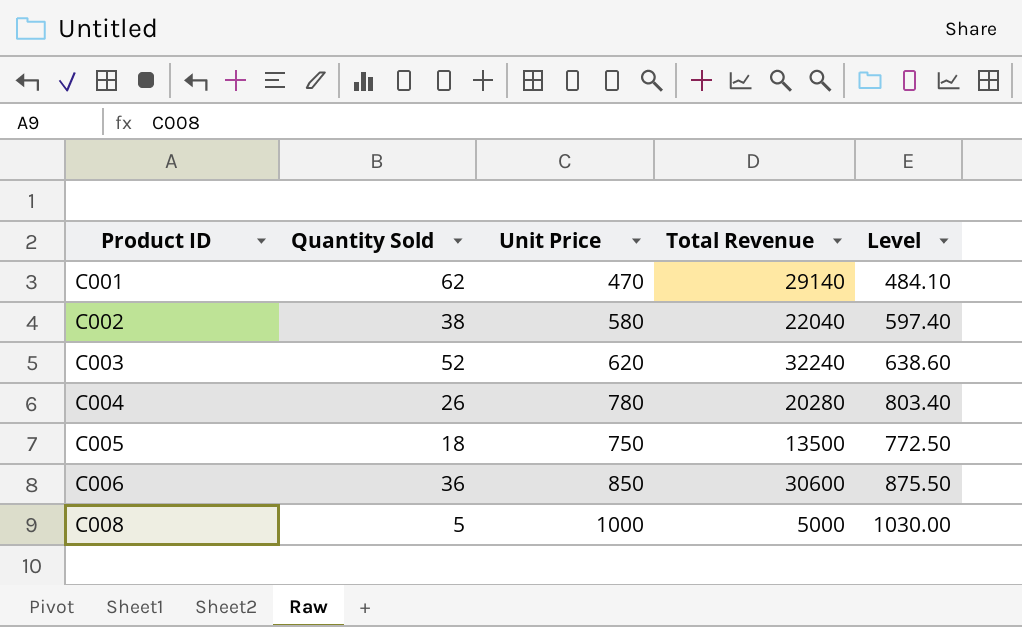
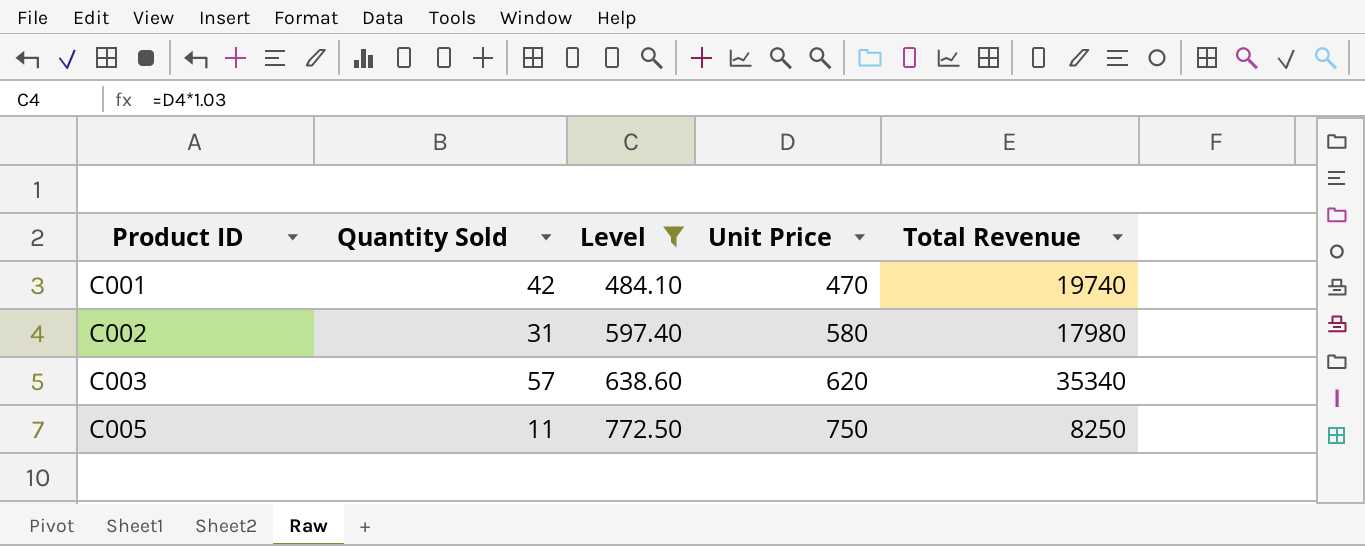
filter: none -> Level <= 772.50
column Level | position: 5 -> 3
C001 | Quantity Sold: 62 -> 42
C001 | Total Revenue: 29140 -> 19740
C002 | Quantity Sold: 38 -> 31
C002 | Total Revenue: 22040 -> 17980
C003 | Quantity Sold: 52 -> 57
C003 | Total Revenue: 32240 -> 35340
C005 | Quantity Sold: 18 -> 11
C005 | Total Revenue: 13500 -> 8250

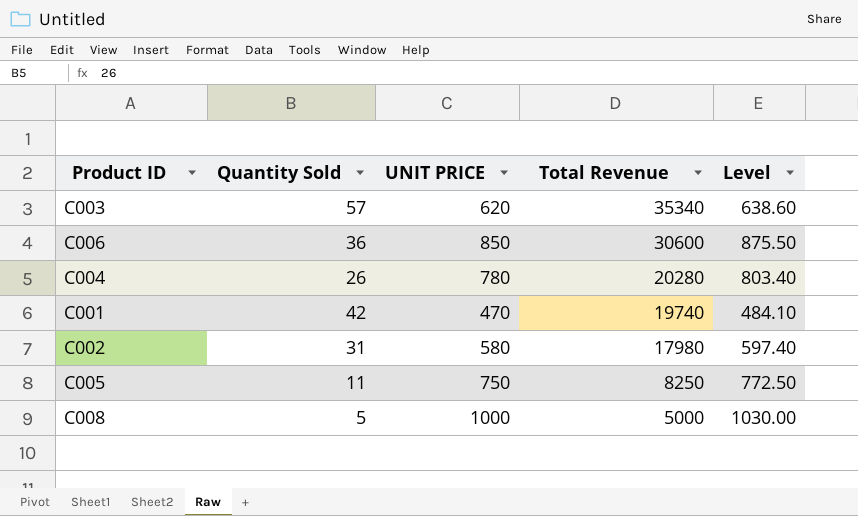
filter: Level <= 772.50 -> none
row order: Product ID ascending -> Total Revenue descending
column name: Unit Price -> UNIT PRICE
column Level | position: 3 -> 5

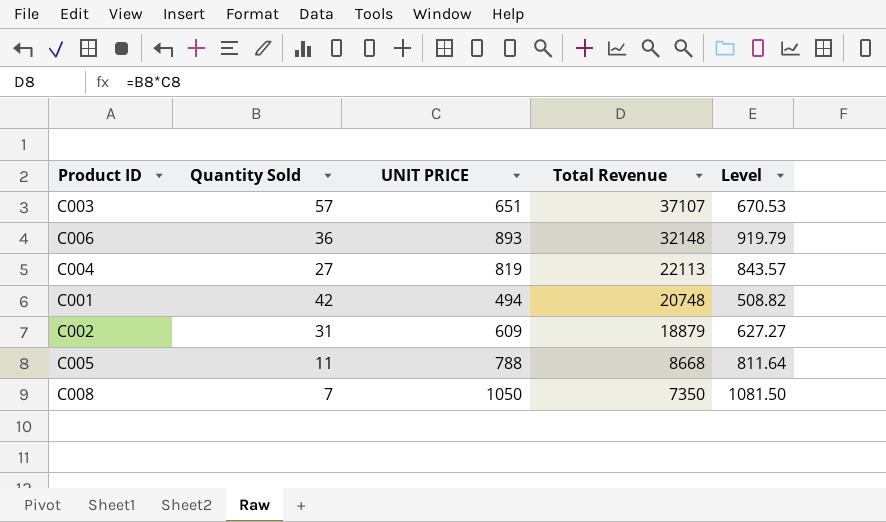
C003 | UNIT PRICE: 620 -> 651
C003 | Total Revenue: 35340 -> 37107
C003 | Level: 638.60 -> 670.53
C006 | UNIT PRICE: 850 -> 893
C006 | Total Revenue: 30600 -> 32148
C006 | Level: 875.50 -> 919.79
C004 | Quantity Sold: 26 -> 27
C004 | UNIT PRICE: 780 -> 819
C004 | Total Revenue: 20280 -> 22113
C004 | Level: 803.40 -> 843.57
C001 | UNIT PRICE: 470 -> 494
C001 | Total Revenue: 19740 -> 20748
C001 | Level: 484.10 -> 508.82
C002 | UNIT PRICE: 580 -> 609
C002 | Total Revenue: 17980 -> 18879
C002 | Level: 597.40 -> 627.27
C005 | UNIT PRICE: 750 -> 788
C005 | Total Revenue: 8250 -> 8668
C005 | Level: 772.50 -> 811.64
C008 | Quantity Sold: 5 -> 7
C008 | UNIT PRICE: 1000 -> 1050
C008 | Total Revenue: 5000 -> 7350
C008 | Level: 1030.00 -> 1081.50

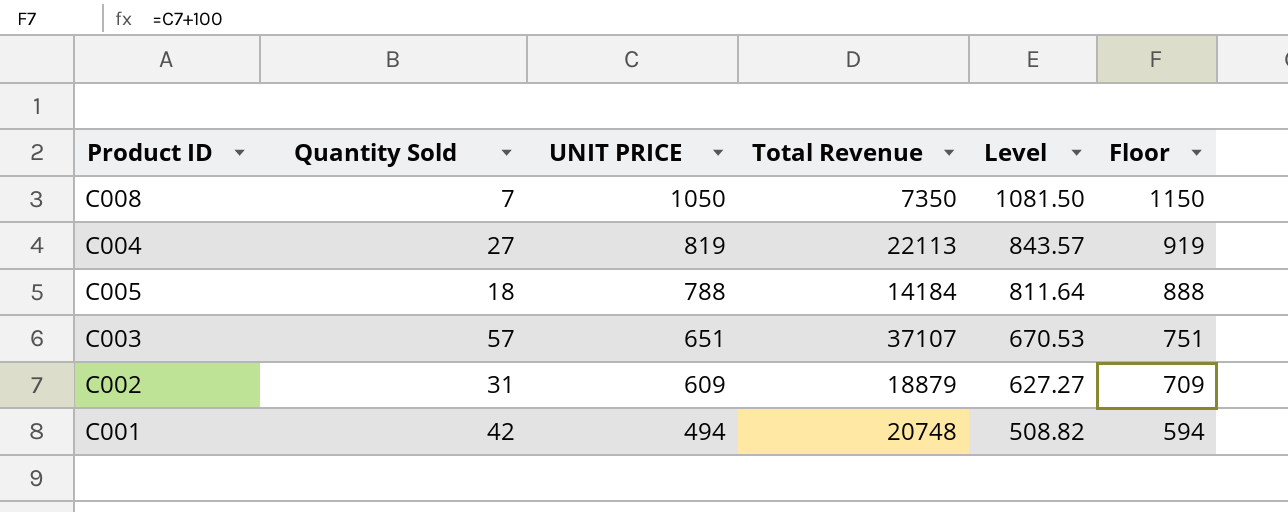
row order: Total Revenue descending -> UNIT PRICE descending
column Floor | formula: none -> [UNIT PRICE] + 100
row C006: 36 | 893 | 32148 | 919.79 -> none
C005 | Quantity Sold: 11 -> 18
C005 | Total Revenue: 8668 -> 14184

